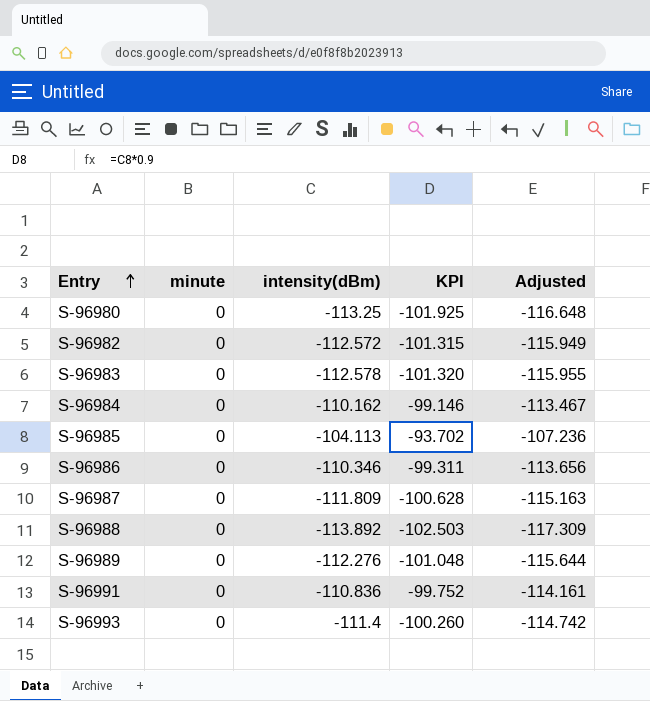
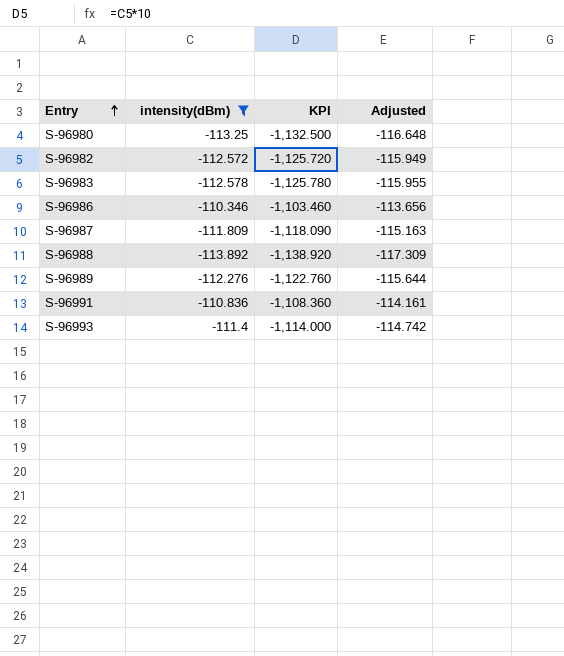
filter: none -> intensity(dBm) <= -110.346
column minute | position: 2 -> none
column KPI | formula: [intensity(dBm)] * 0.9 -> [intensity(dBm)] * 10

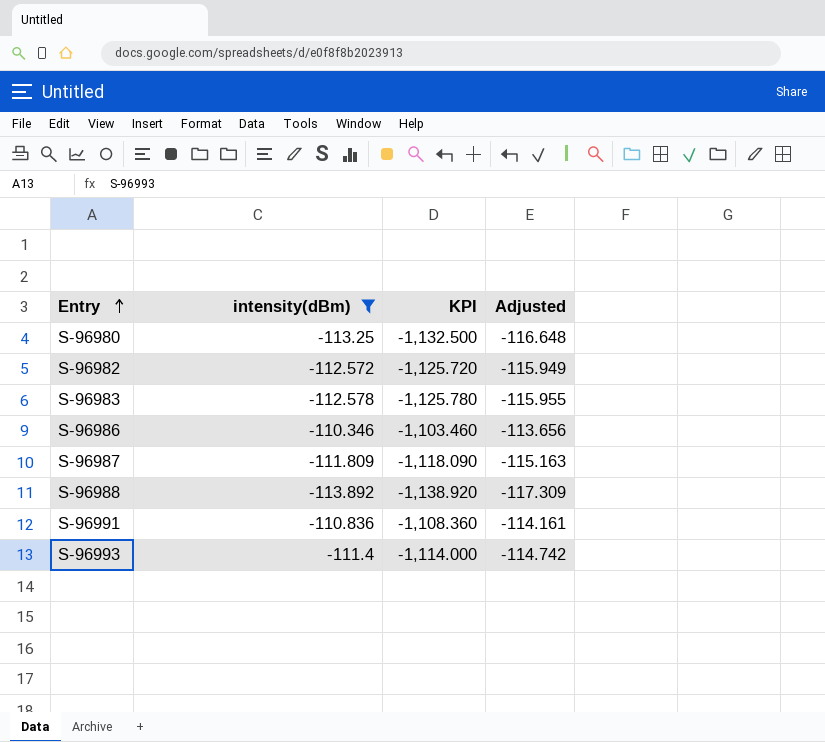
row S-96989: -112.276 | -1,122.760 | -115.644 -> none

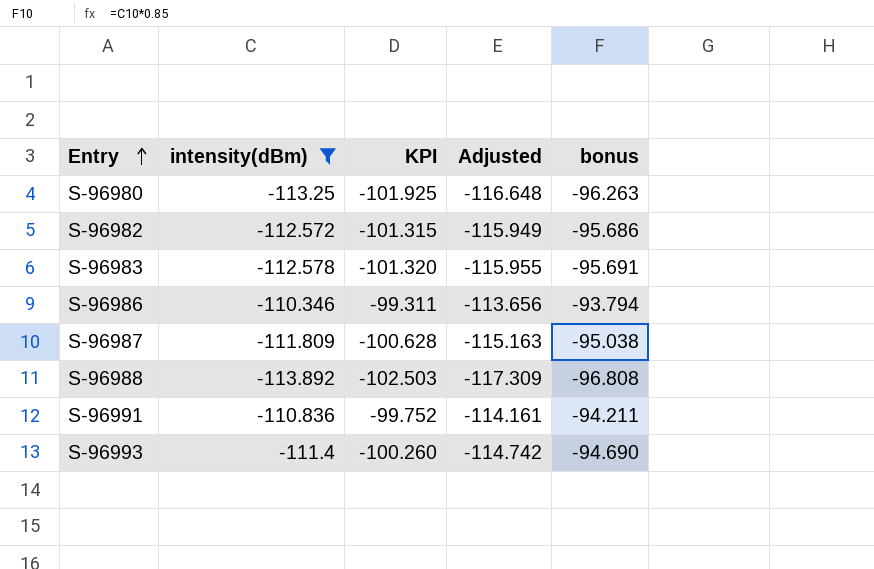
column KPI | formula: [intensity(dBm)] * 10 -> [intensity(dBm)] * 0.9
column bonus | formula: none -> [intensity(dBm)] * 0.85

